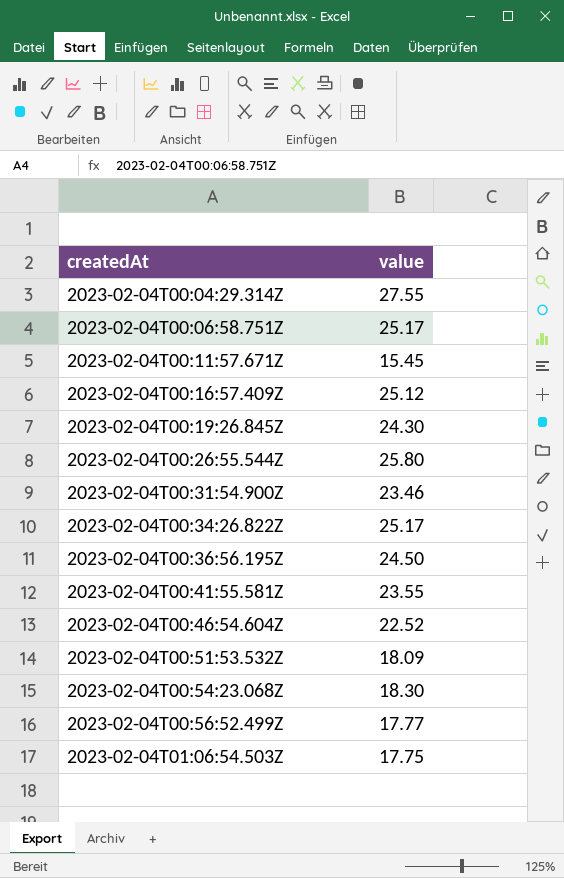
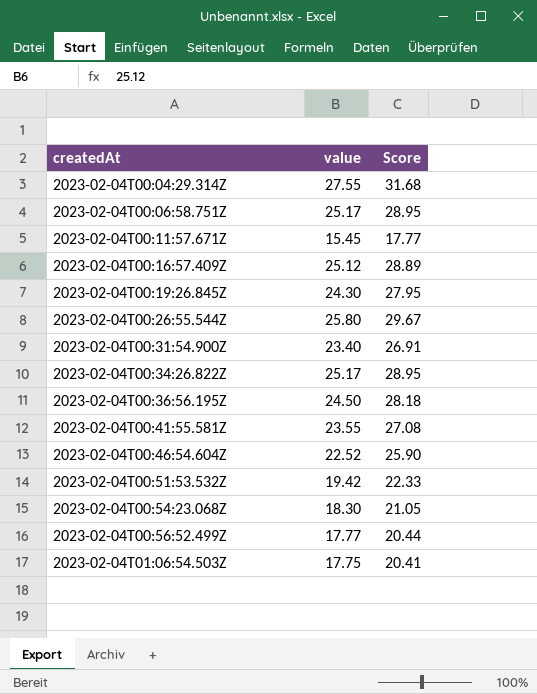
column Score | formula: none -> [value] * 1.15
2023-02-04T00:31:54.900Z | value: 23.46 -> 23.40
2023-02-04T00:51:53.532Z | value: 18.09 -> 19.42

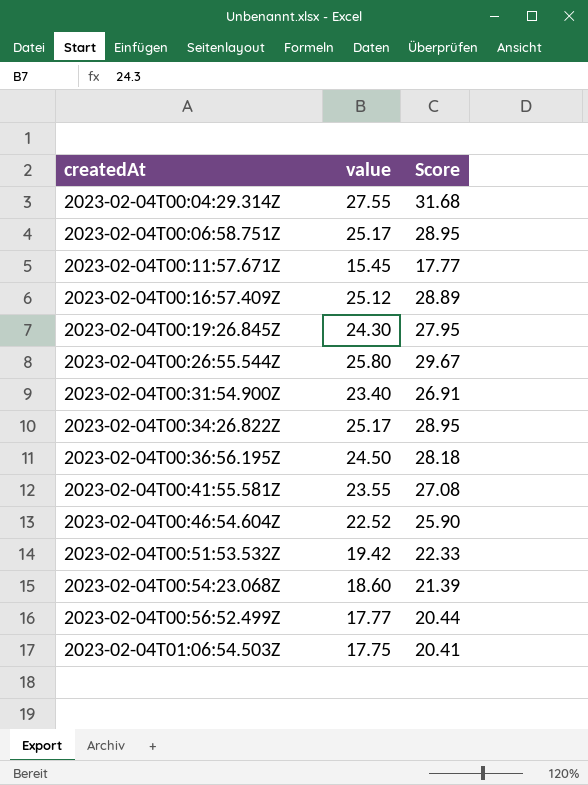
2023-02-04T00:54:23.068Z | value: 18.30 -> 18.60
2023-02-04T00:54:23.068Z | Score: 21.05 -> 21.39

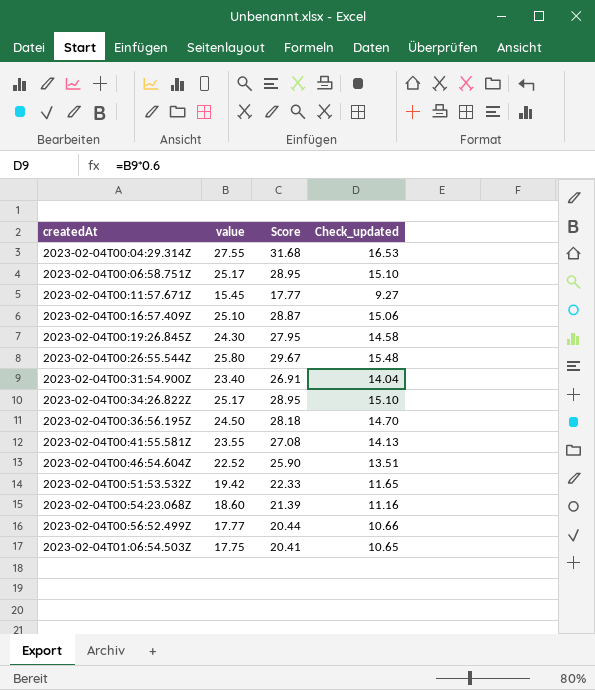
column Check_updated | formula: none -> [value] * 0.6
2023-02-04T00:16:57.409Z | value: 25.12 -> 25.10
2023-02-04T00:16:57.409Z | Score: 28.89 -> 28.87

